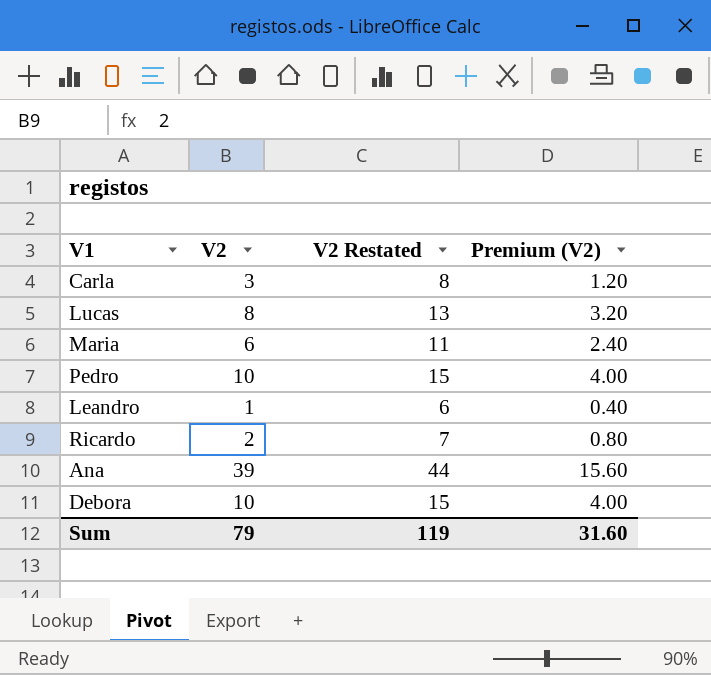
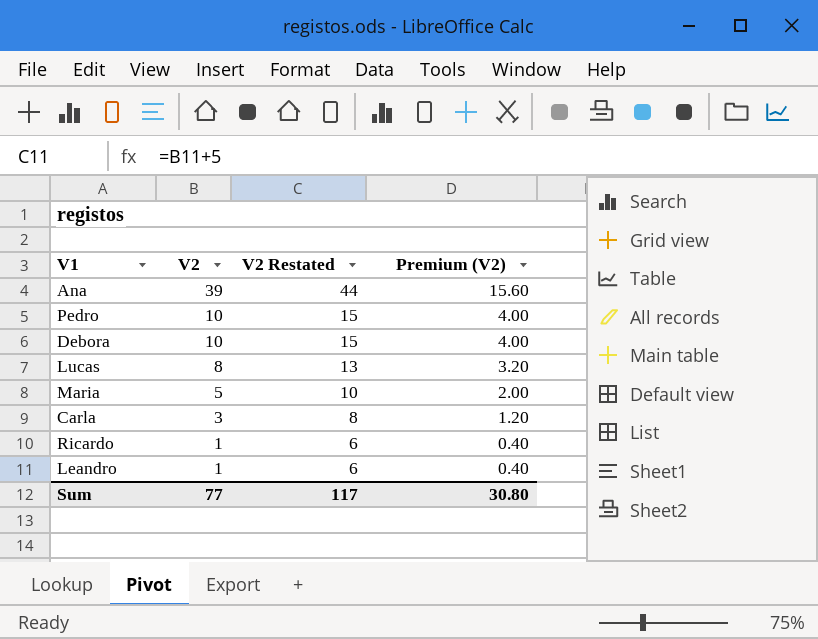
row order: none -> V2 descending
Maria | V2: 6 -> 5
Maria | V2 Restated: 11 -> 10
Maria | Premium (V2): 2.40 -> 2.00
Ricardo | V2: 2 -> 1
Ricardo | V2 Restated: 7 -> 6
Ricardo | Premium (V2): 0.80 -> 0.40
Sum | V2: 79 -> 77
Sum | V2 Restated: 119 -> 117
Sum | Premium (V2): 31.60 -> 30.80

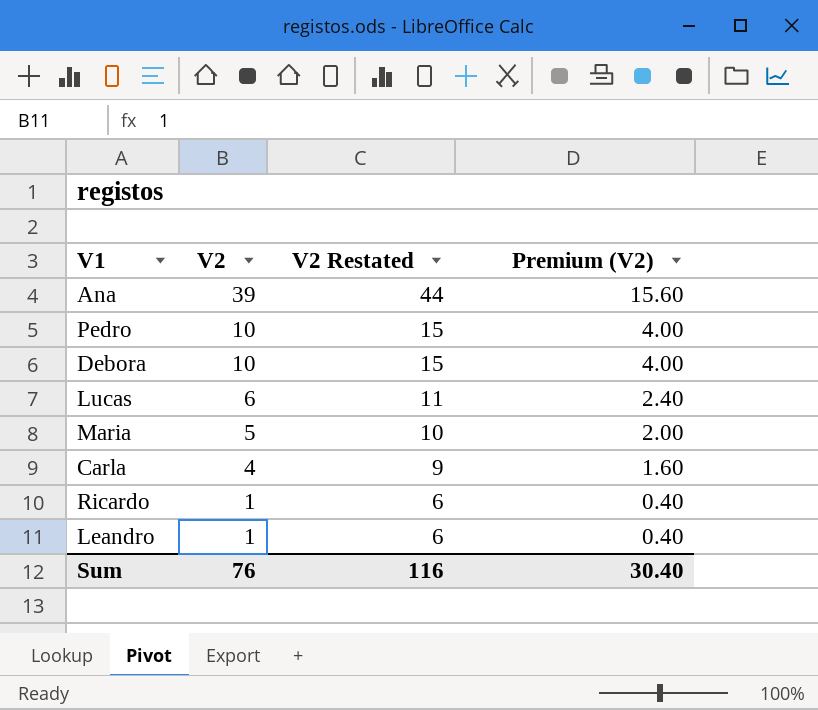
Lucas | V2: 8 -> 6
Lucas | V2 Restated: 13 -> 11
Lucas | Premium (V2): 3.20 -> 2.40
Carla | V2: 3 -> 4
Carla | V2 Restated: 8 -> 9
Carla | Premium (V2): 1.20 -> 1.60
Sum | V2: 77 -> 76
Sum | V2 Restated: 117 -> 116
Sum | Premium (V2): 30.80 -> 30.40

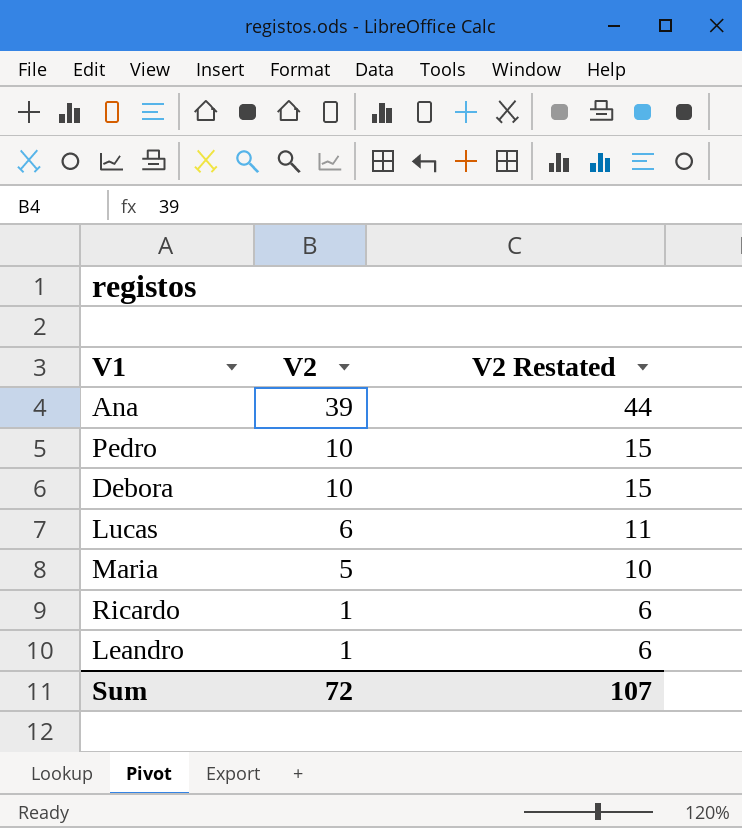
column Premium (V2) | formula: [V2] * 0.4 -> none
row Carla: 4 | 9 | 1.60 -> none
Sum | V2: 76 -> 72
Sum | V2 Restated: 116 -> 107

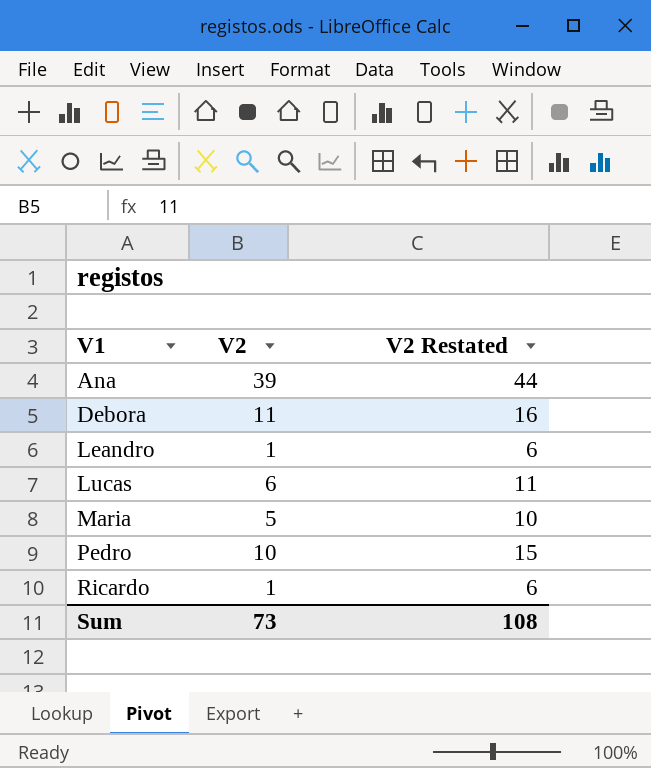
row order: V2 descending -> V1 ascending
Debora | V2: 10 -> 11
Debora | V2 Restated: 15 -> 16
Sum | V2: 72 -> 73
Sum | V2 Restated: 107 -> 108

